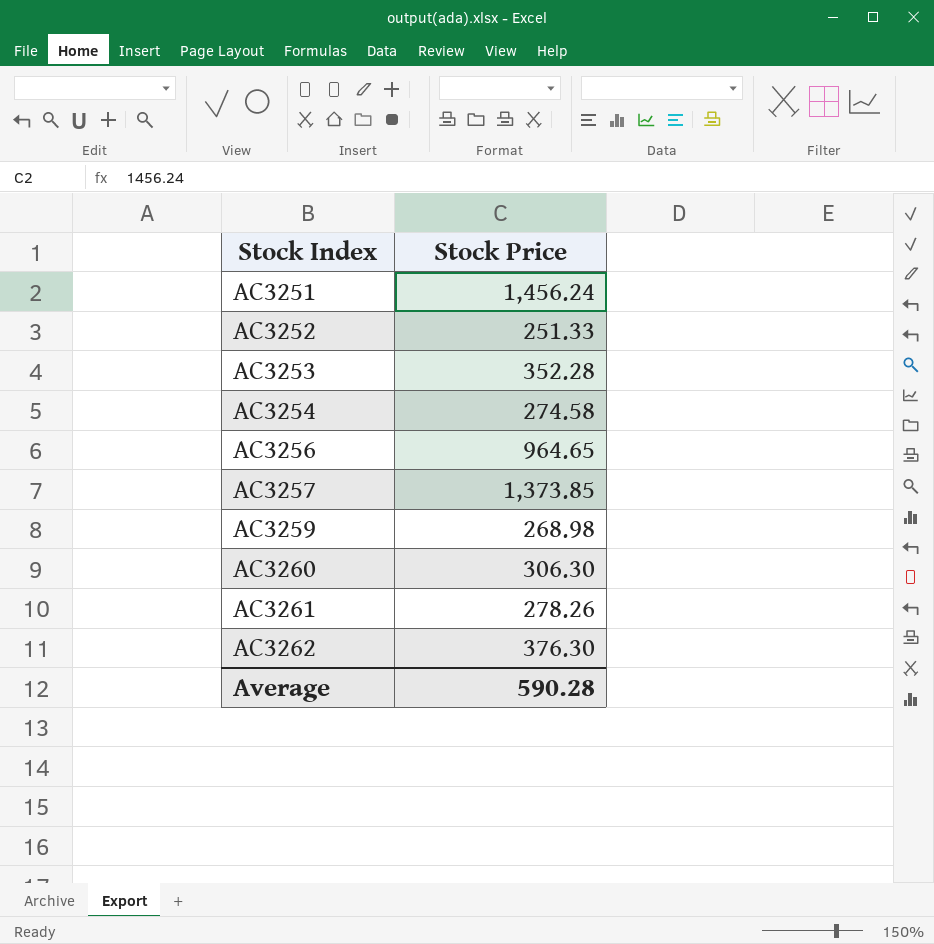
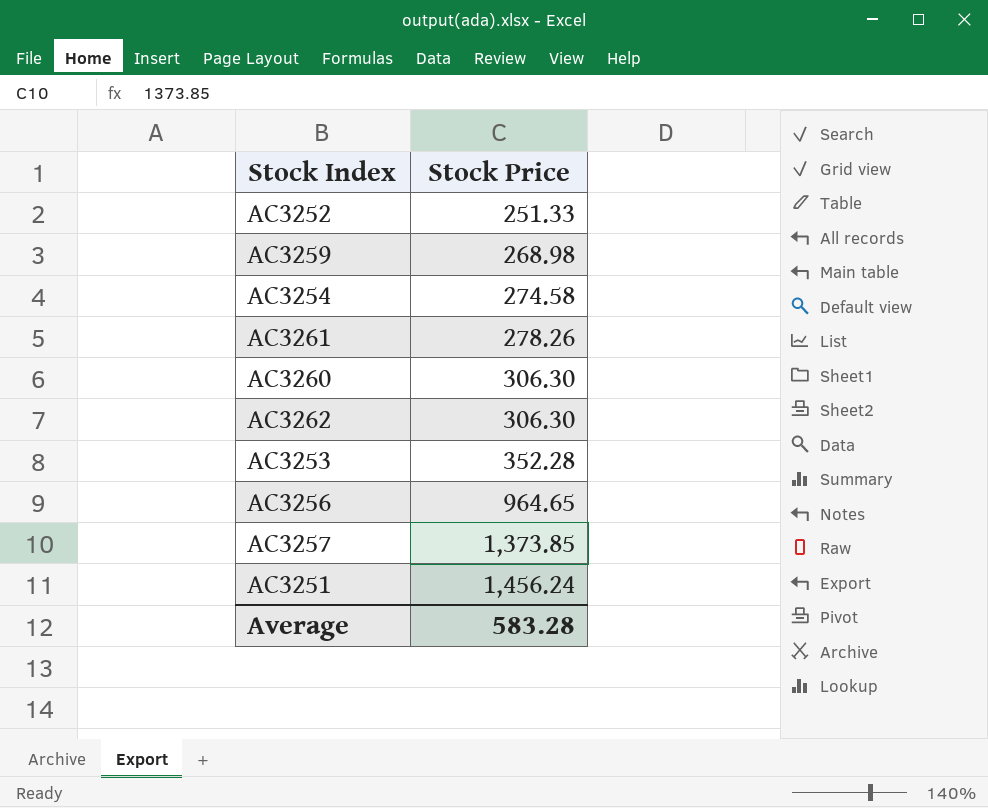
row order: Stock Index ascending -> Stock Price ascending
AC3262 | Stock Price: 376.30 -> 306.30
Average | Stock Price: 590.28 -> 583.28

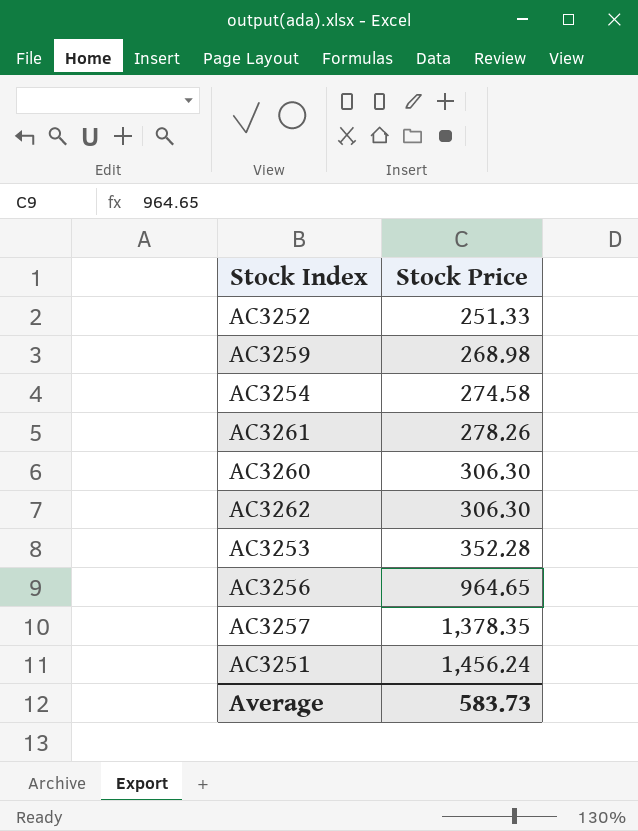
AC3257 | Stock Price: 1,373.85 -> 1,378.35
Average | Stock Price: 583.28 -> 583.73

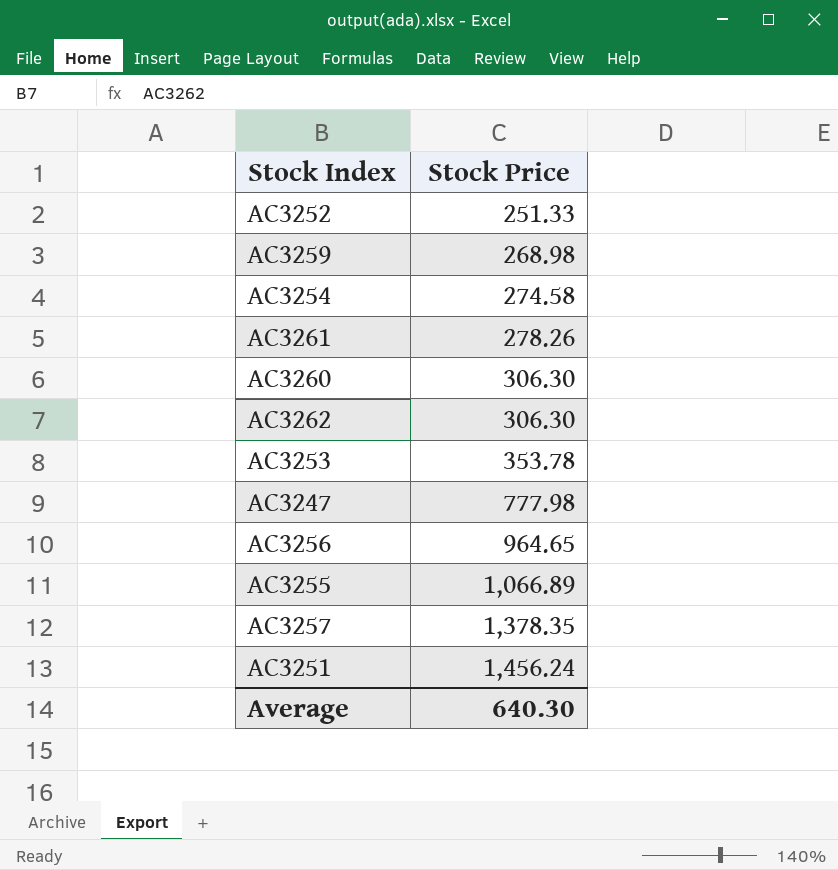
AC3253 | Stock Price: 352.28 -> 353.78
row AC3247: none -> 777.98
row AC3255: none -> 1,066.89
Average | Stock Price: 583.73 -> 640.30

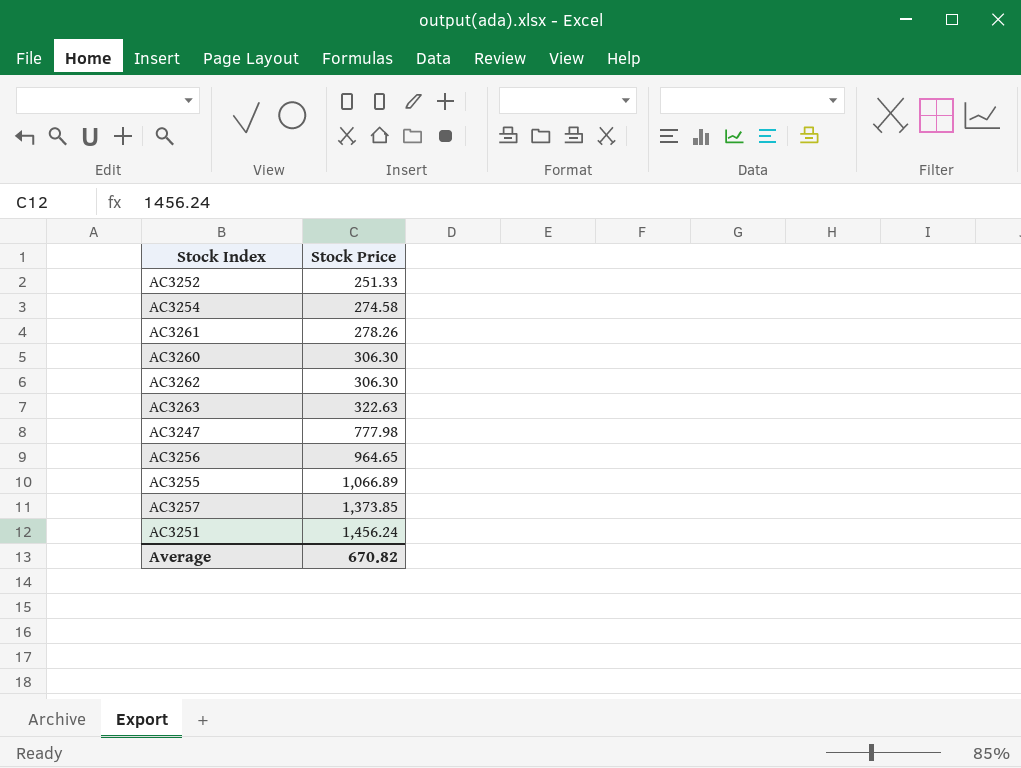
row AC3259: 268.98 -> none
row AC3253: 353.78 -> none
row AC3263: none -> 322.63
AC3257 | Stock Price: 1,378.35 -> 1,373.85
Average | Stock Price: 640.30 -> 670.82

